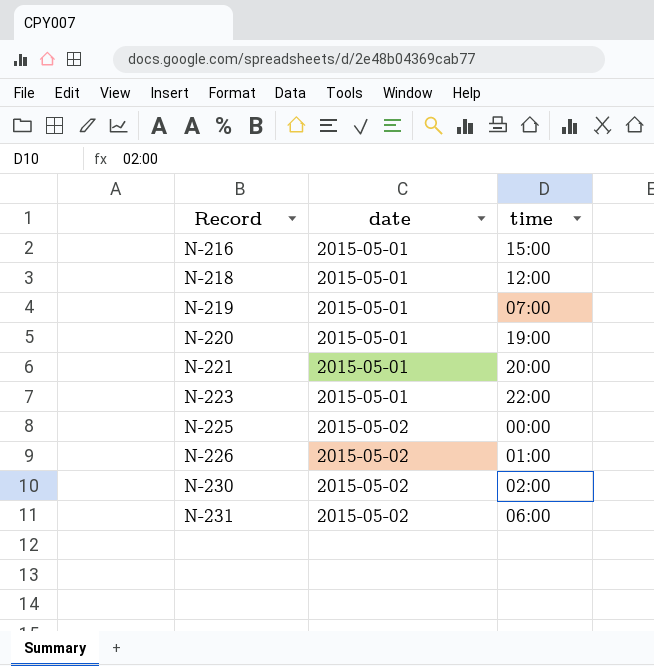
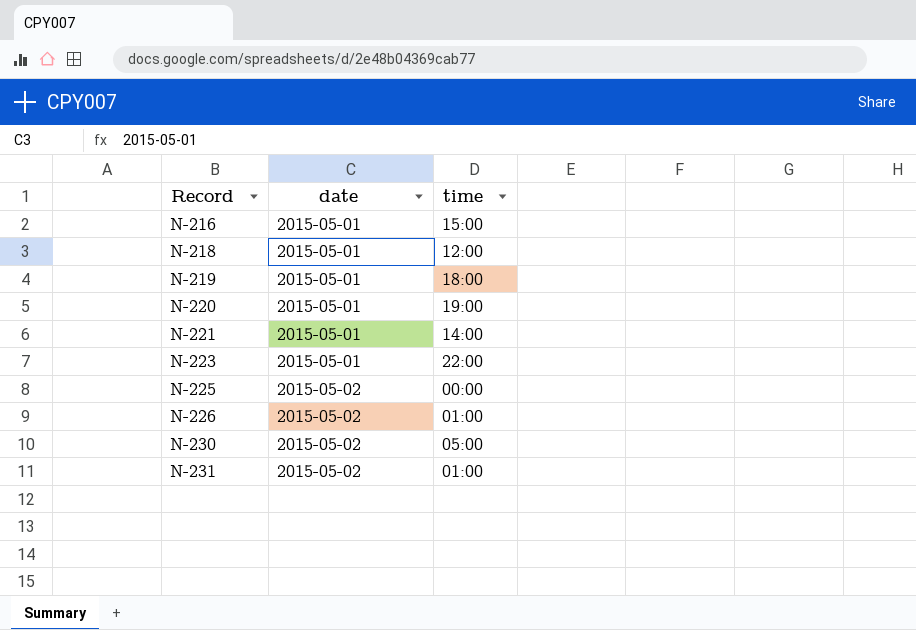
N-219 | time: 07:00 -> 18:00
N-221 | time: 20:00 -> 14:00
N-230 | time: 02:00 -> 05:00
N-231 | time: 06:00 -> 01:00

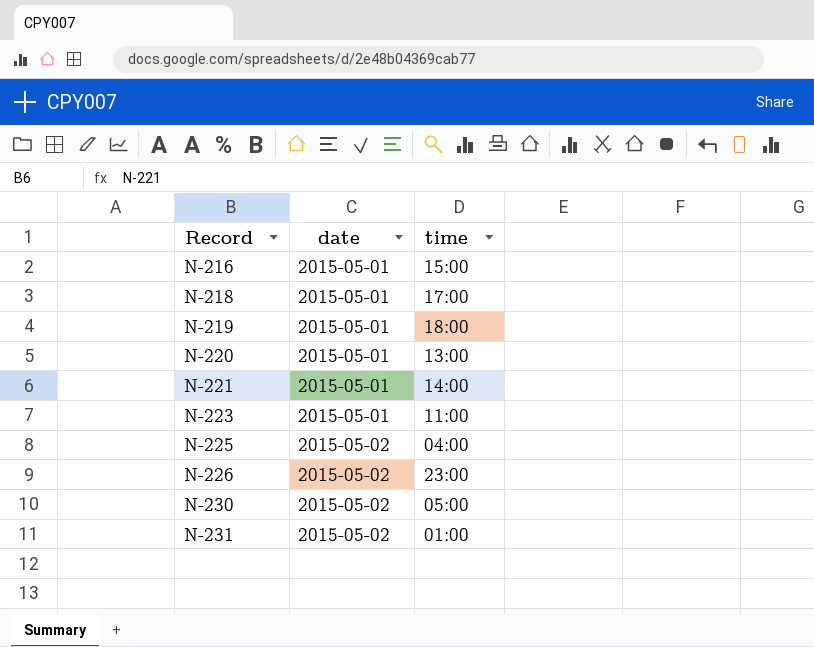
N-218 | time: 12:00 -> 17:00
N-220 | time: 19:00 -> 13:00
N-223 | time: 22:00 -> 11:00
N-225 | time: 00:00 -> 04:00
N-226 | time: 01:00 -> 23:00

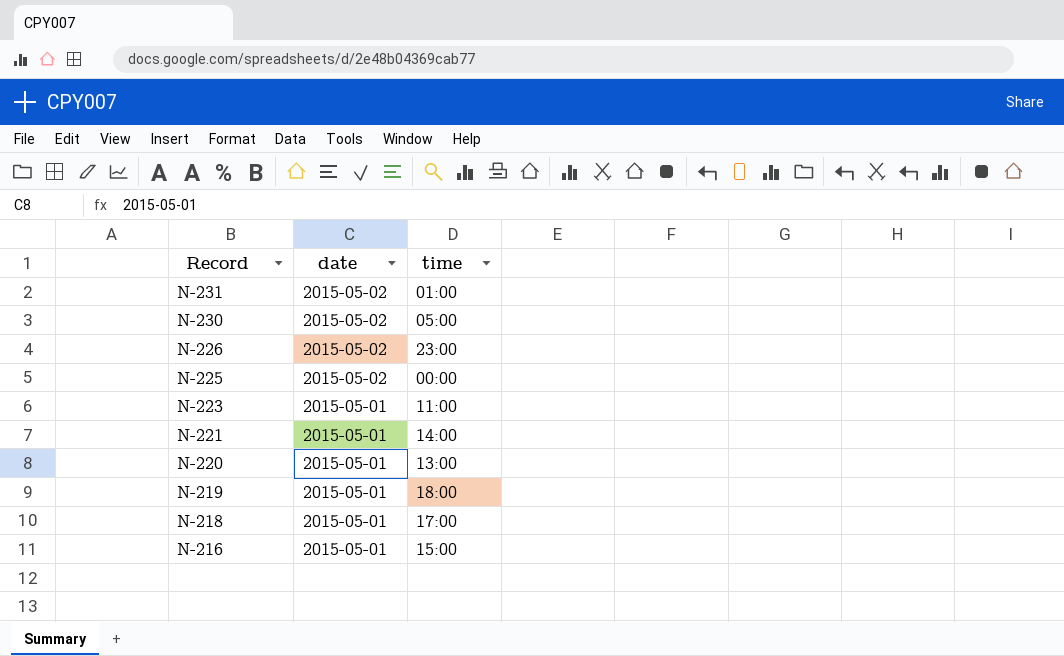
row order: Record ascending -> Record descending
N-225 | time: 04:00 -> 00:00

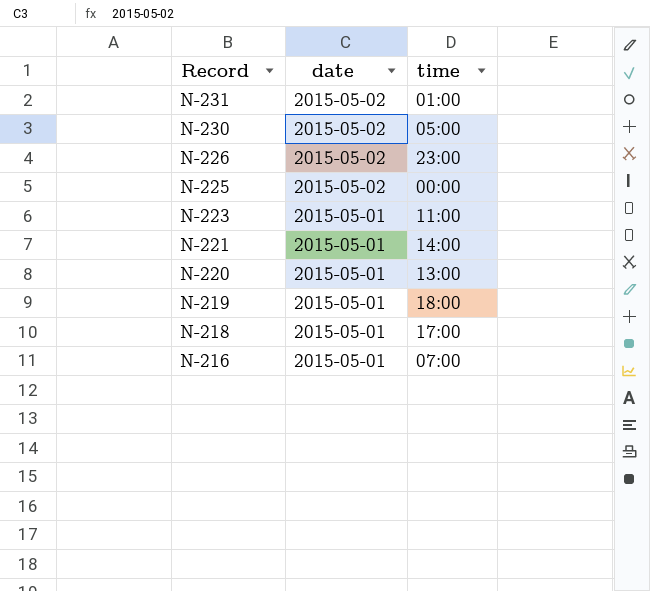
N-216 | time: 15:00 -> 07:00

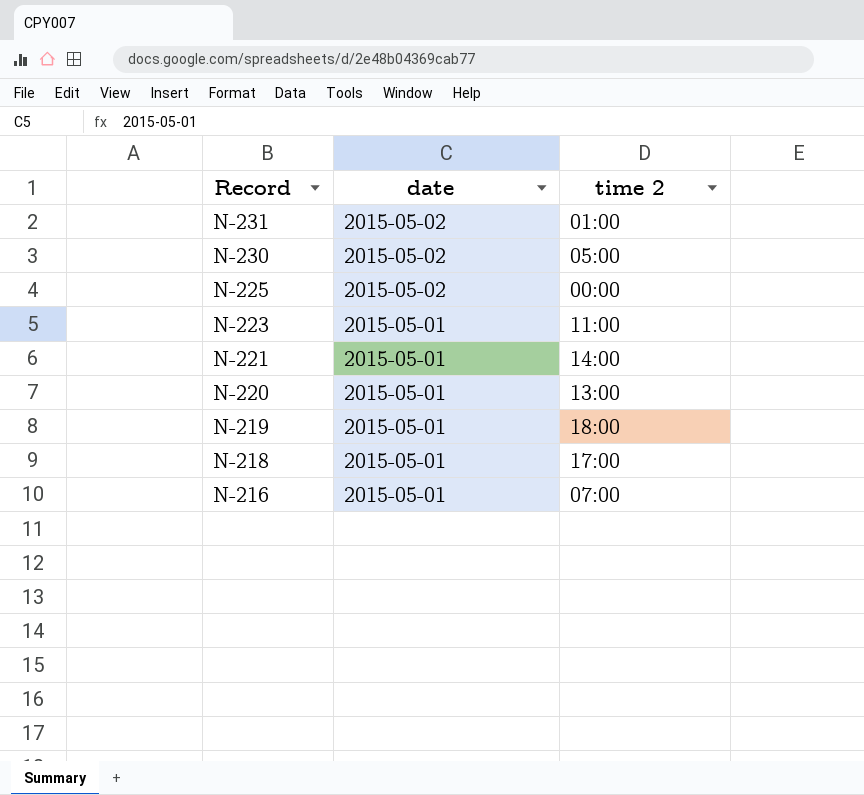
column name: time -> time 2
row N-226: 2015-05-02 | 23:00 -> none

